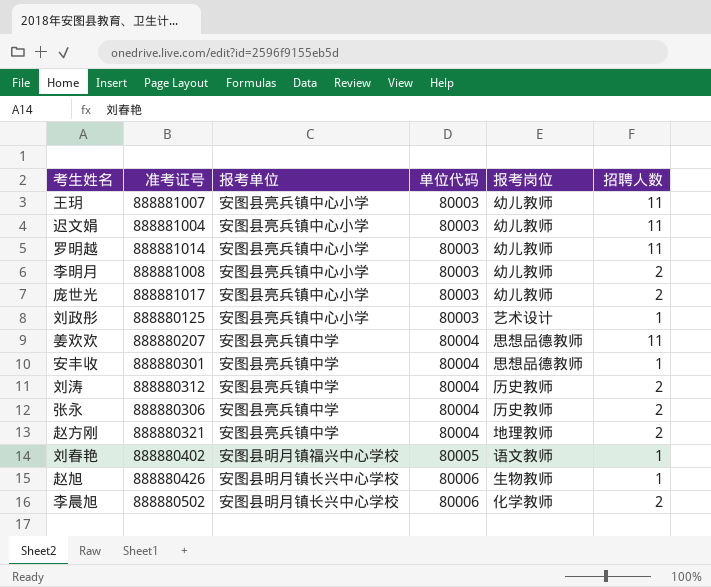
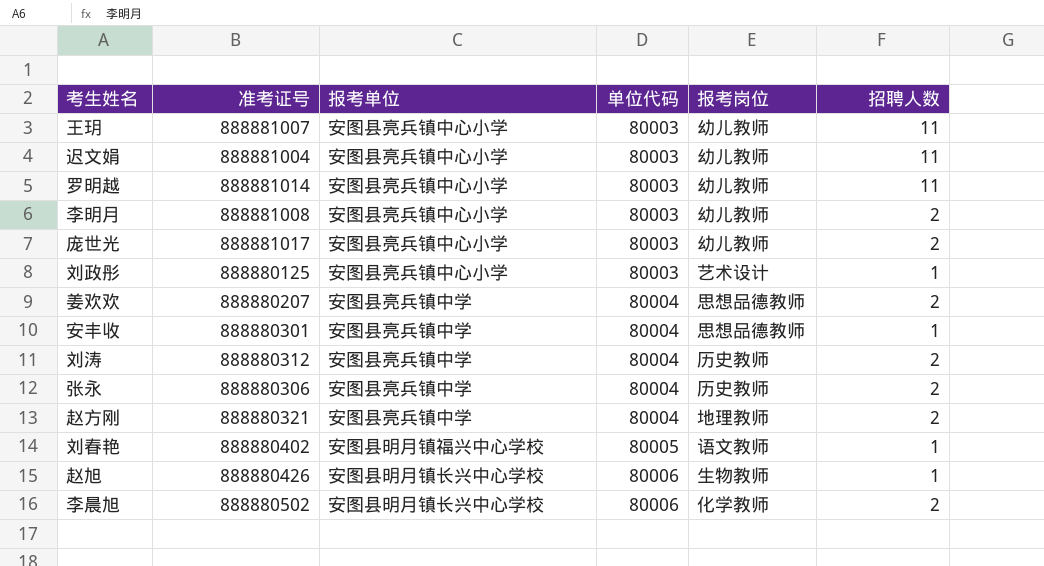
姜欢欢 | 招聘人数: 11 -> 2

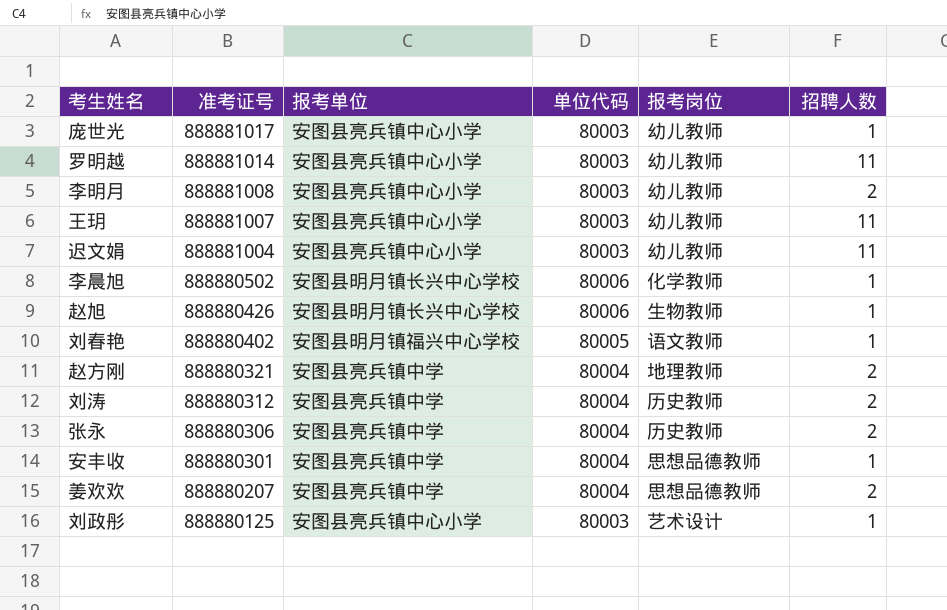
row order: 单位代码 ascending -> 准考证号 descending
庞世光 | 招聘人数: 2 -> 1
李晨旭 | 招聘人数: 2 -> 1

